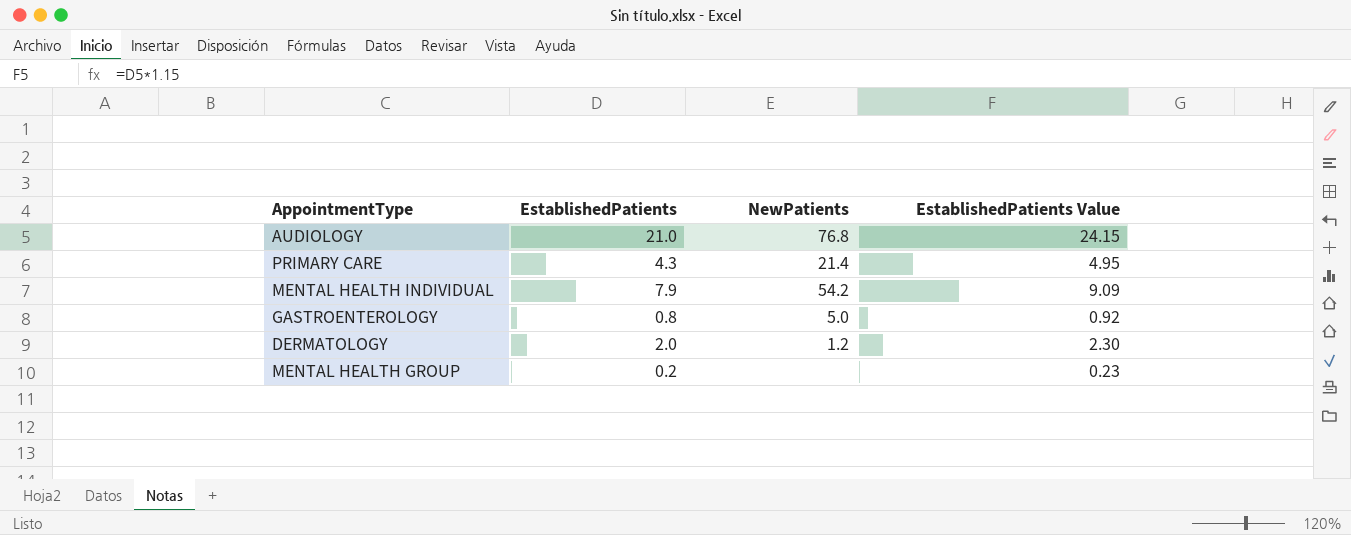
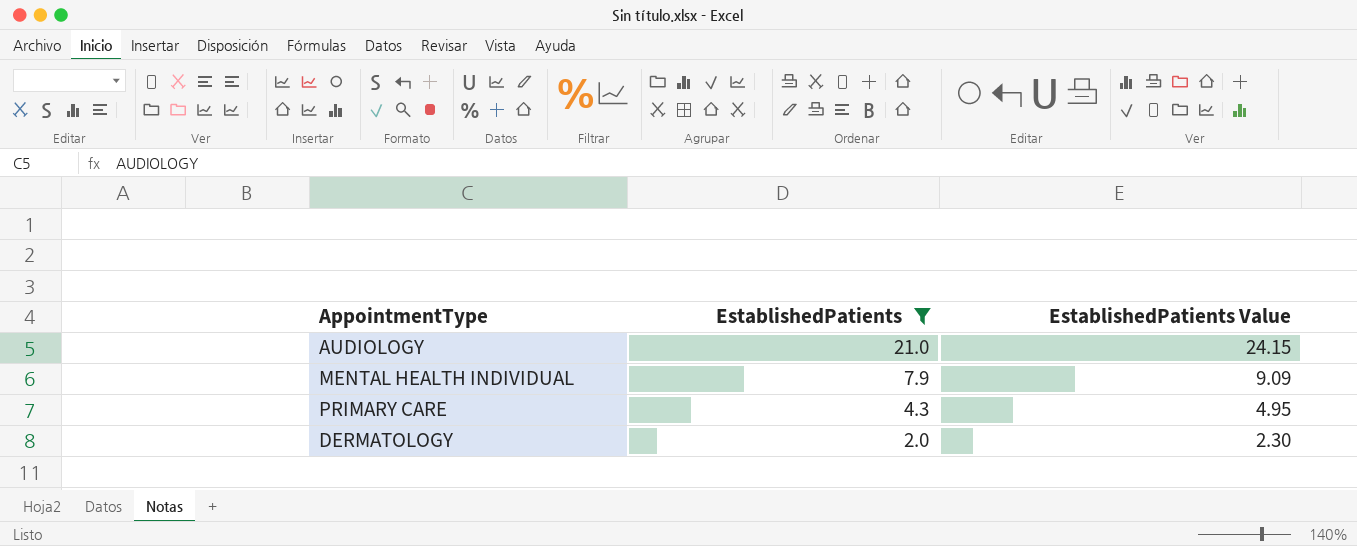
filter: none -> EstablishedPatients >= 2.0
row order: none -> EstablishedPatients descending
column NewPatients | position: 3 -> none

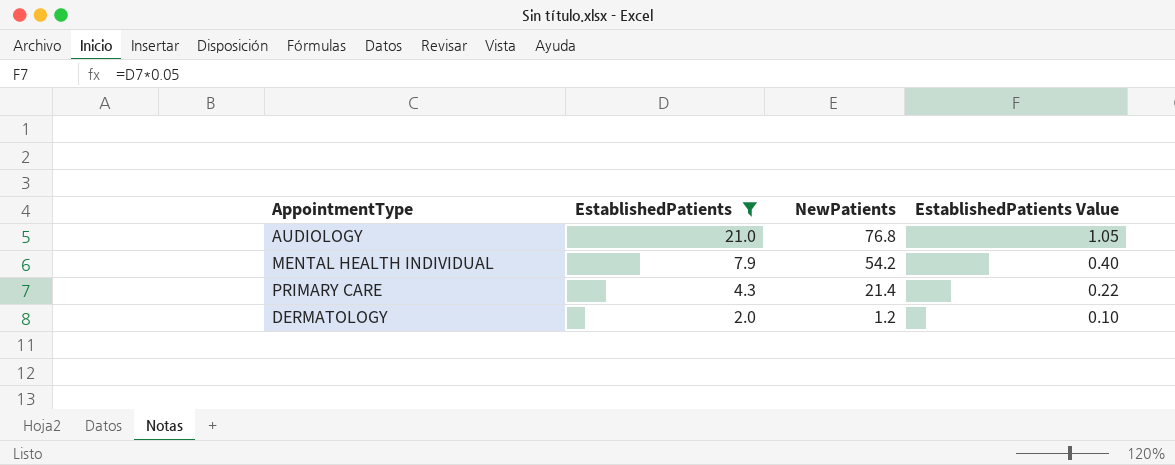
column NewPatients | position: none -> 3
column EstablishedPatients Value | formula: [EstablishedPatients] * 1.15 -> [EstablishedPatients] * 0.05

